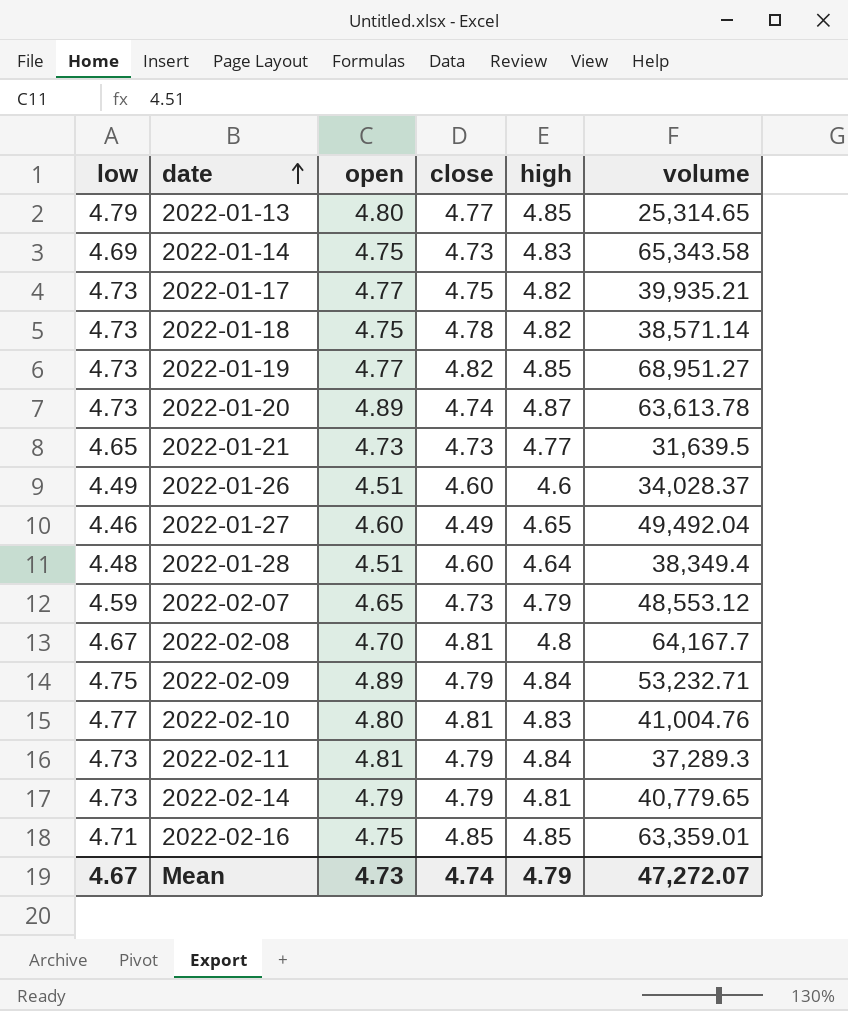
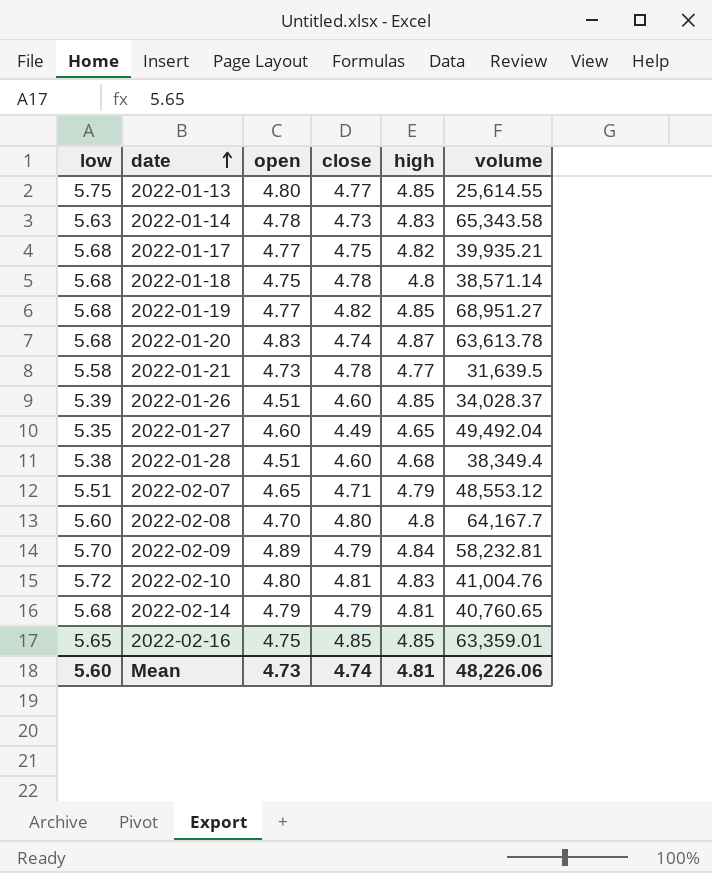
row 2022-02-11: 4.73 | 4.81 | 4.79 | 4.84 | 37,289.3 -> none
2022-01-13 | low: 4.79 -> 5.75
2022-01-13 | volume: 25,314.65 -> 25,614.55
2022-01-14 | low: 4.69 -> 5.63
2022-01-14 | open: 4.75 -> 4.78
2022-01-17 | low: 4.73 -> 5.68
2022-01-18 | low: 4.73 -> 5.68
2022-01-18 | high: 4.82 -> 4.8
2022-01-19 | low: 4.73 -> 5.68
2022-01-20 | low: 4.73 -> 5.68
2022-01-20 | open: 4.89 -> 4.83
2022-01-21 | low: 4.65 -> 5.58
2022-01-21 | close: 4.73 -> 4.78
2022-01-26 | low: 4.49 -> 5.39
2022-01-26 | high: 4.6 -> 4.85
2022-01-27 | low: 4.46 -> 5.35
2022-01-28 | low: 4.48 -> 5.38
2022-01-28 | high: 4.64 -> 4.68
2022-02-07 | low: 4.59 -> 5.51
2022-02-07 | close: 4.73 -> 4.71
2022-02-08 | low: 4.67 -> 5.60
2022-02-08 | close: 4.81 -> 4.80
2022-02-09 | low: 4.75 -> 5.70
2022-02-09 | volume: 53,232.71 -> 58,232.81
2022-02-10 | low: 4.77 -> 5.72
2022-02-14 | low: 4.73 -> 5.68
2022-02-14 | volume: 40,779.65 -> 40,760.65
2022-02-16 | low: 4.71 -> 5.65
Mean | low: 4.67 -> 5.60
Mean | high: 4.79 -> 4.81
Mean | volume: 47,272.07 -> 48,226.06

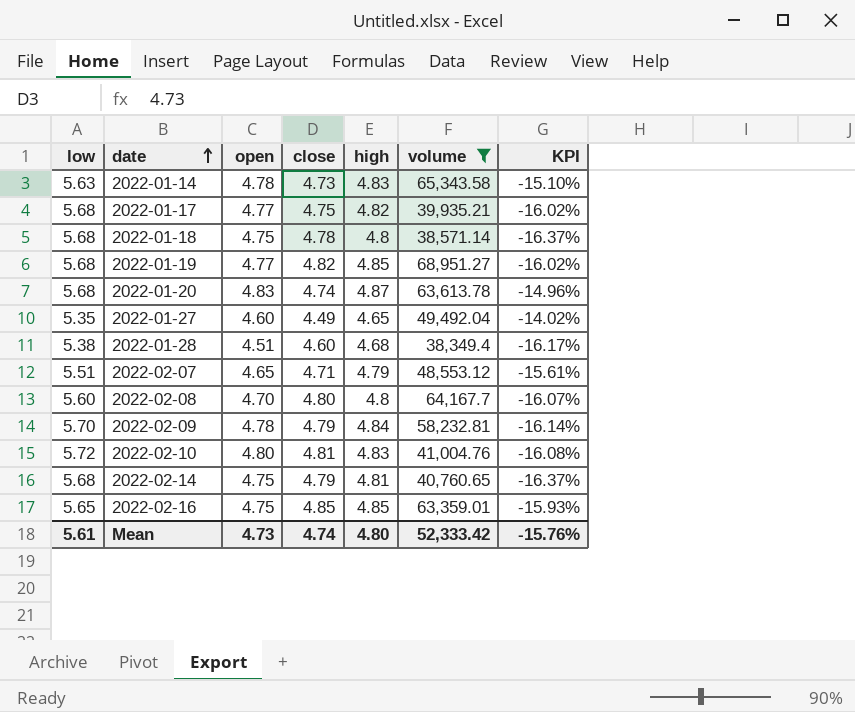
filter: none -> volume >= 38,349.4
column KPI | formula: none -> ([open] - [low]) / [low]
2022-02-09 | open: 4.89 -> 4.78
2022-02-14 | open: 4.79 -> 4.75
Mean | low: 5.60 -> 5.61
Mean | high: 4.81 -> 4.80
Mean | volume: 48,226.06 -> 52,333.42

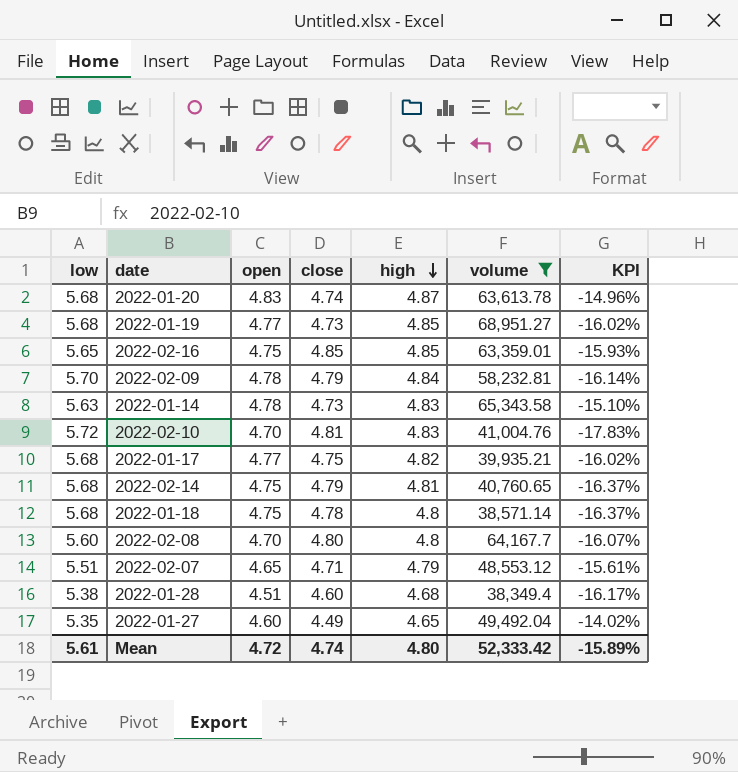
row order: date ascending -> high descending
2022-01-19 | close: 4.82 -> 4.73
2022-02-10 | open: 4.80 -> 4.70
2022-02-10 | KPI: -16.08% -> -17.83%
Mean | open: 4.73 -> 4.72
Mean | KPI: -15.76% -> -15.89%

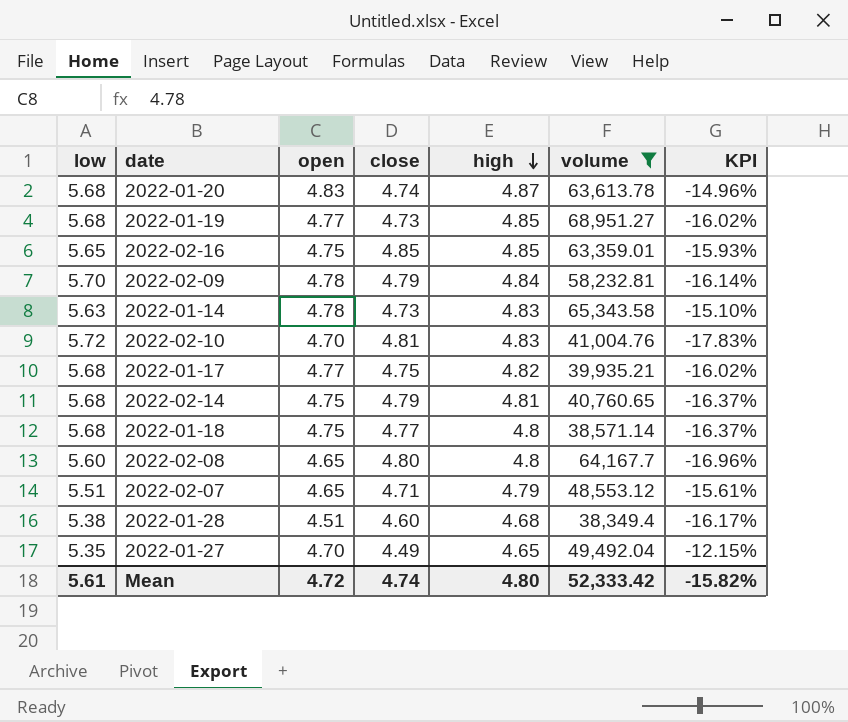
2022-01-18 | close: 4.78 -> 4.77
2022-02-08 | open: 4.70 -> 4.65
2022-02-08 | KPI: -16.07% -> -16.96%
2022-01-27 | open: 4.60 -> 4.70
2022-01-27 | KPI: -14.02% -> -12.15%
Mean | KPI: -15.89% -> -15.82%

